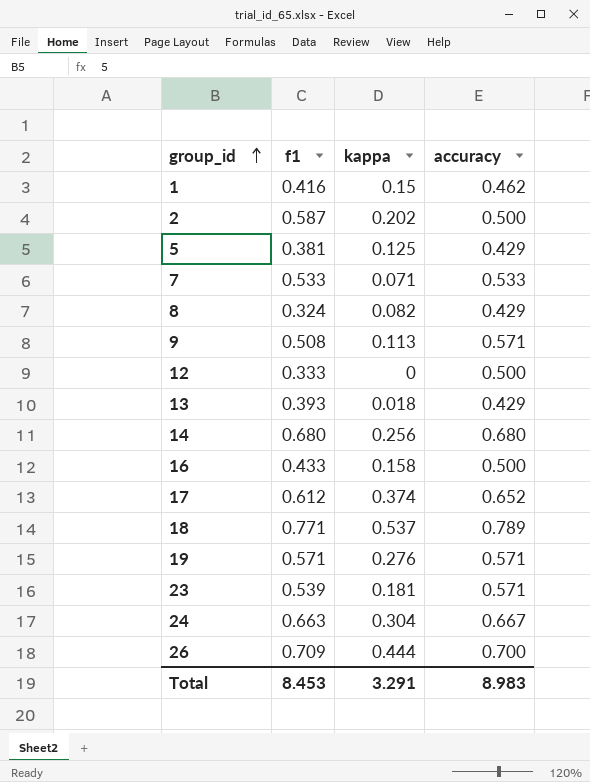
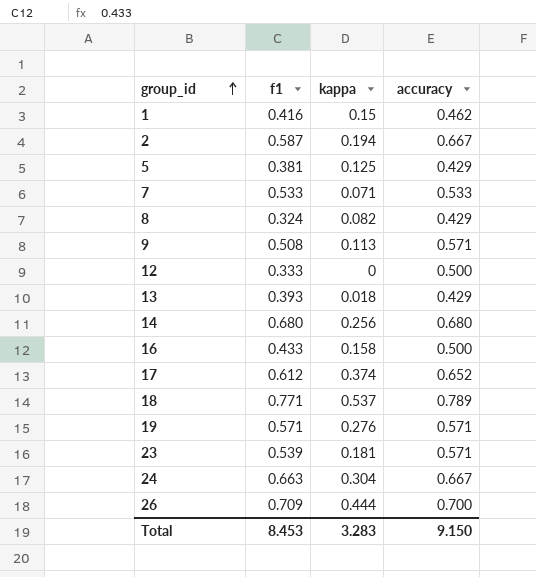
2 | kappa: 0.202 -> 0.194
2 | accuracy: 0.500 -> 0.667
Total | kappa: 3.291 -> 3.283
Total | accuracy: 8.983 -> 9.150

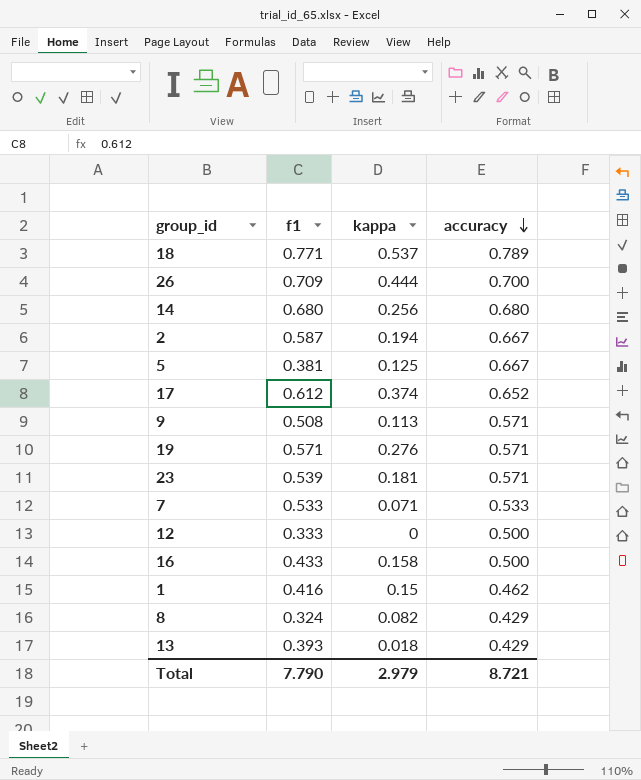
row order: group_id ascending -> accuracy descending
row 24: 0.663 | 0.304 | 0.667 -> none
5 | accuracy: 0.429 -> 0.667
Total | f1: 8.453 -> 7.790
Total | kappa: 3.283 -> 2.979
Total | accuracy: 9.150 -> 8.721

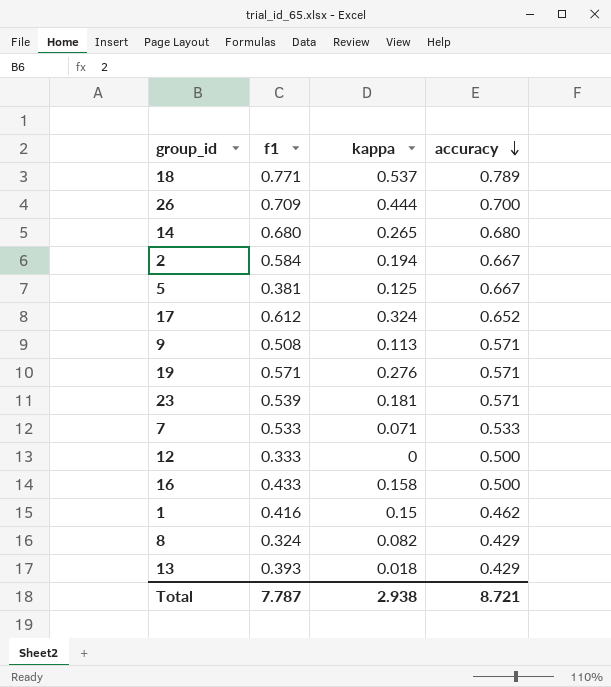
14 | kappa: 0.256 -> 0.265
2 | f1: 0.587 -> 0.584
17 | kappa: 0.374 -> 0.324
Total | f1: 7.790 -> 7.787
Total | kappa: 2.979 -> 2.938

